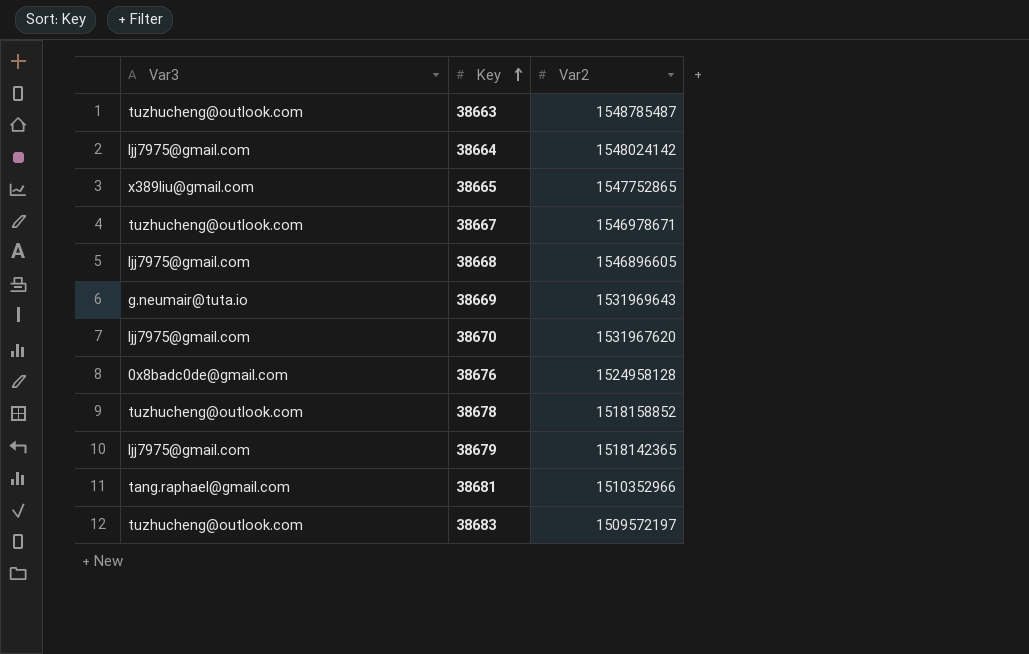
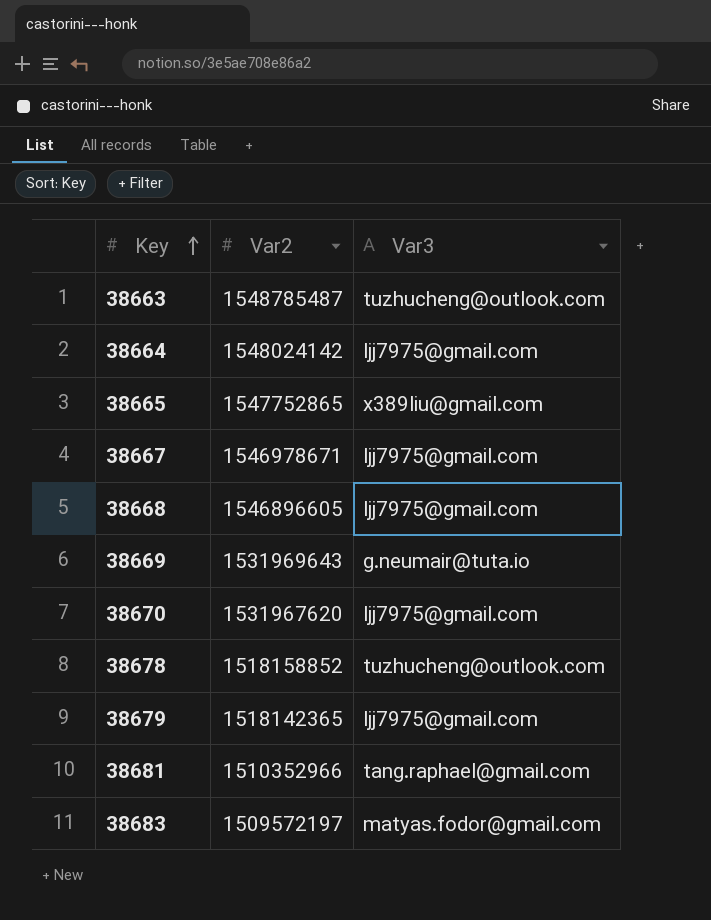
column Var3 | position: 1 -> 3
row 38676: 0x8badc0de@gmail.com | 1524958128 -> none
38667 | Var3: tuzhucheng@outlook.com -> ljj7975@gmail.com
38683 | Var3: tuzhucheng@outlook.com -> matyas.fodor@gmail.com

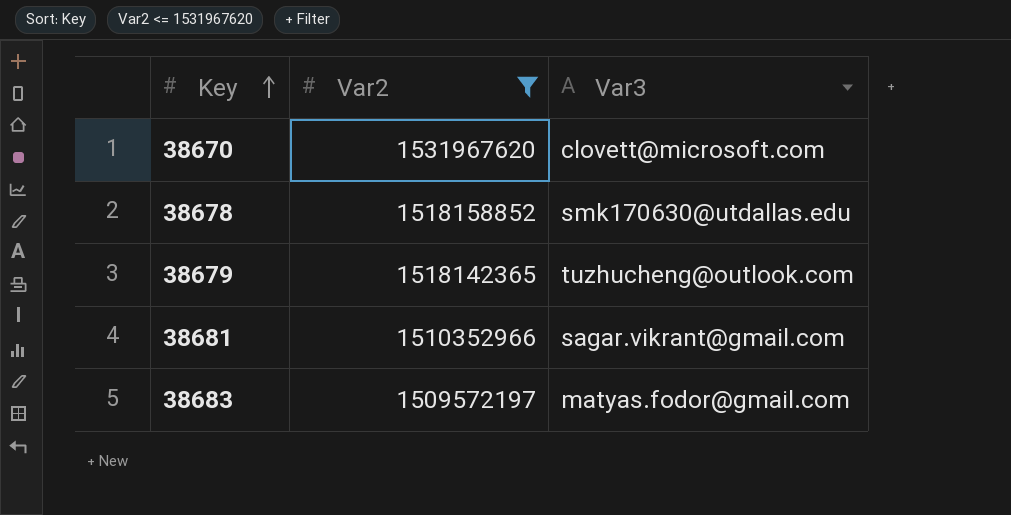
filter: none -> Var2 <= 1531967620
38670 | Var3: ljj7975@gmail.com -> clovett@microsoft.com
38678 | Var3: tuzhucheng@outlook.com -> smk170630@utdallas.edu
38679 | Var3: ljj7975@gmail.com -> tuzhucheng@outlook.com
38681 | Var3: tang.raphael@gmail.com -> sagar.vikrant@gmail.com

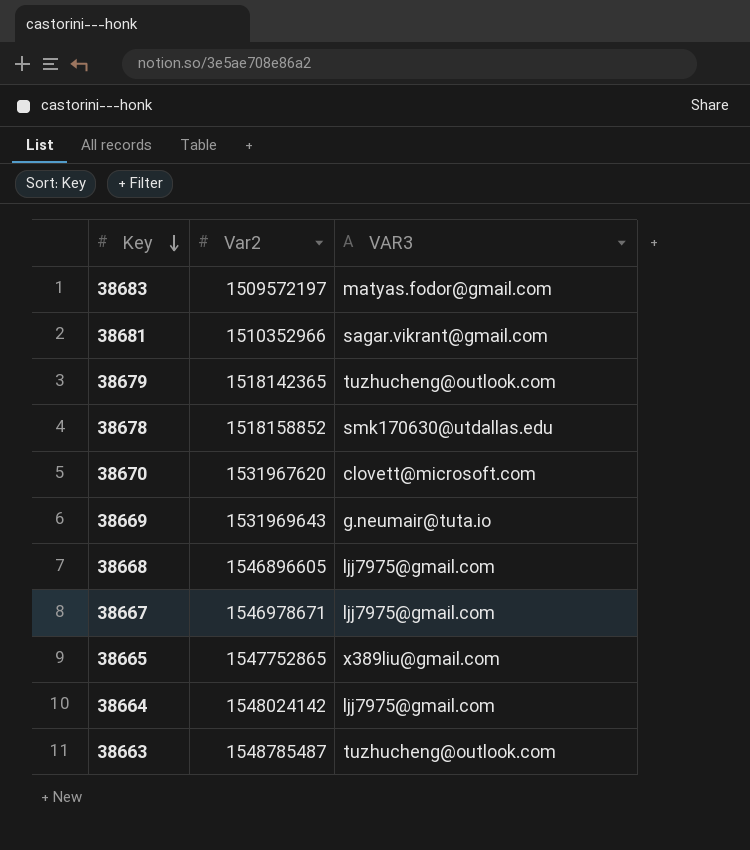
filter: Var2 <= 1531967620 -> none
row order: Key ascending -> Key descending
column name: Var3 -> VAR3

